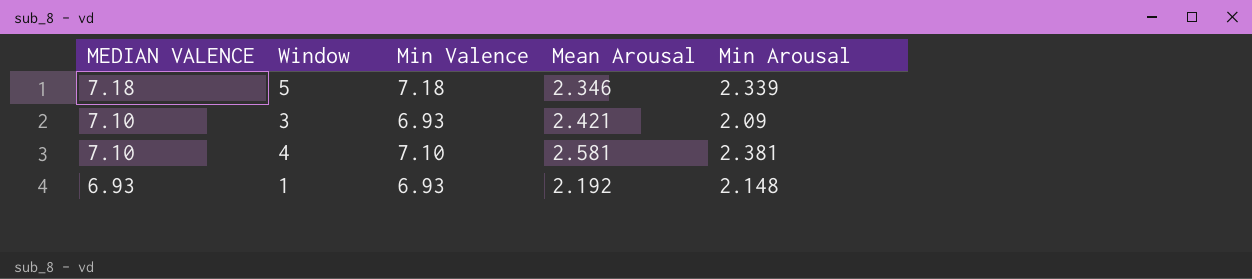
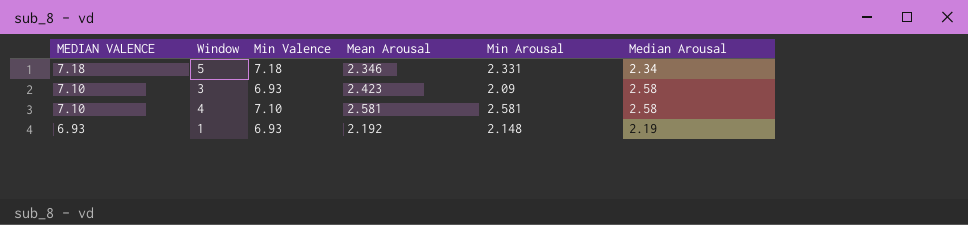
column Median Arousal | position: none -> 6
5 | Min Arousal: 2.339 -> 2.331
3 | Mean Arousal: 2.421 -> 2.423
4 | Min Arousal: 2.381 -> 2.581

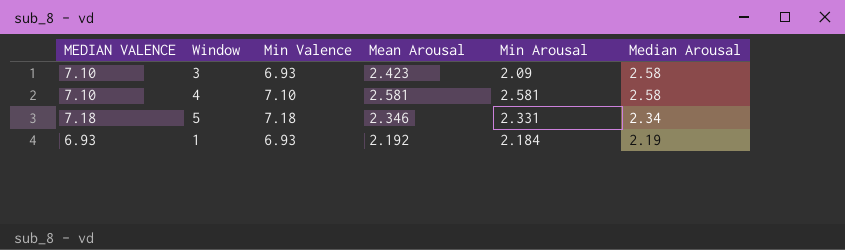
row order: MEDIAN VALENCE descending -> Median Arousal descending
1 | Min Arousal: 2.148 -> 2.184

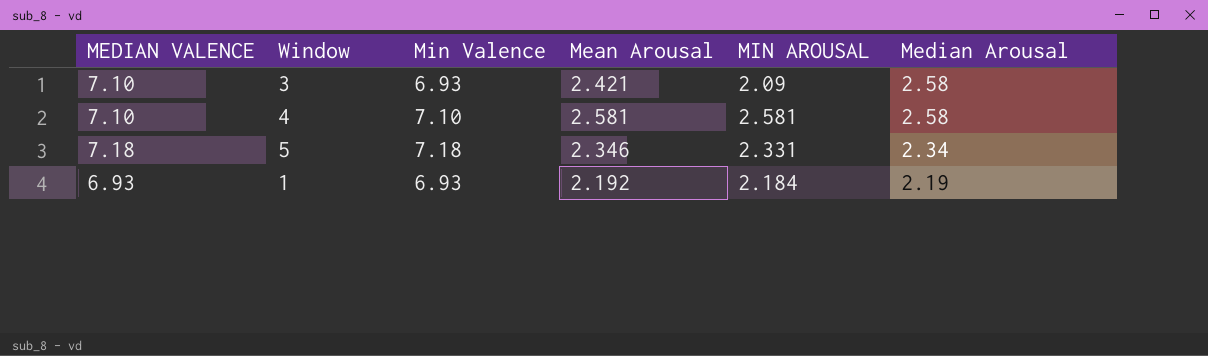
column name: Min Arousal -> MIN AROUSAL
3 | Mean Arousal: 2.423 -> 2.421

